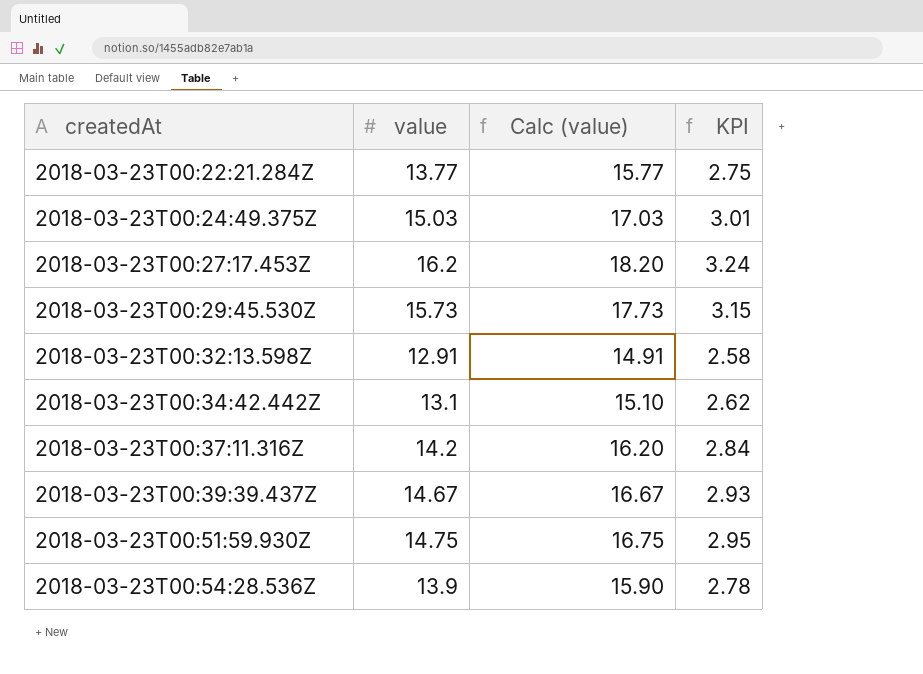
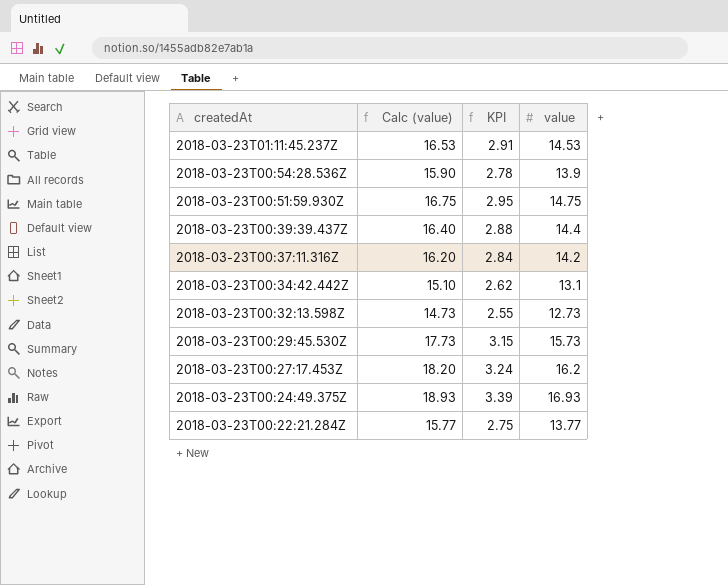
row order: createdAt ascending -> createdAt descending
column value | position: 2 -> 4
row 2018-03-23T01:11:45.237Z: none -> 16.53 | 2.91 | 14.53
2018-03-23T00:39:39.437Z | Calc (value): 16.67 -> 16.40
2018-03-23T00:39:39.437Z | KPI: 2.93 -> 2.88
2018-03-23T00:39:39.437Z | value: 14.67 -> 14.4
2018-03-23T00:32:13.598Z | Calc (value): 14.91 -> 14.73
2018-03-23T00:32:13.598Z | KPI: 2.58 -> 2.55
2018-03-23T00:32:13.598Z | value: 12.91 -> 12.73
2018-03-23T00:24:49.375Z | Calc (value): 17.03 -> 18.93
2018-03-23T00:24:49.375Z | KPI: 3.01 -> 3.39
2018-03-23T00:24:49.375Z | value: 15.03 -> 16.93

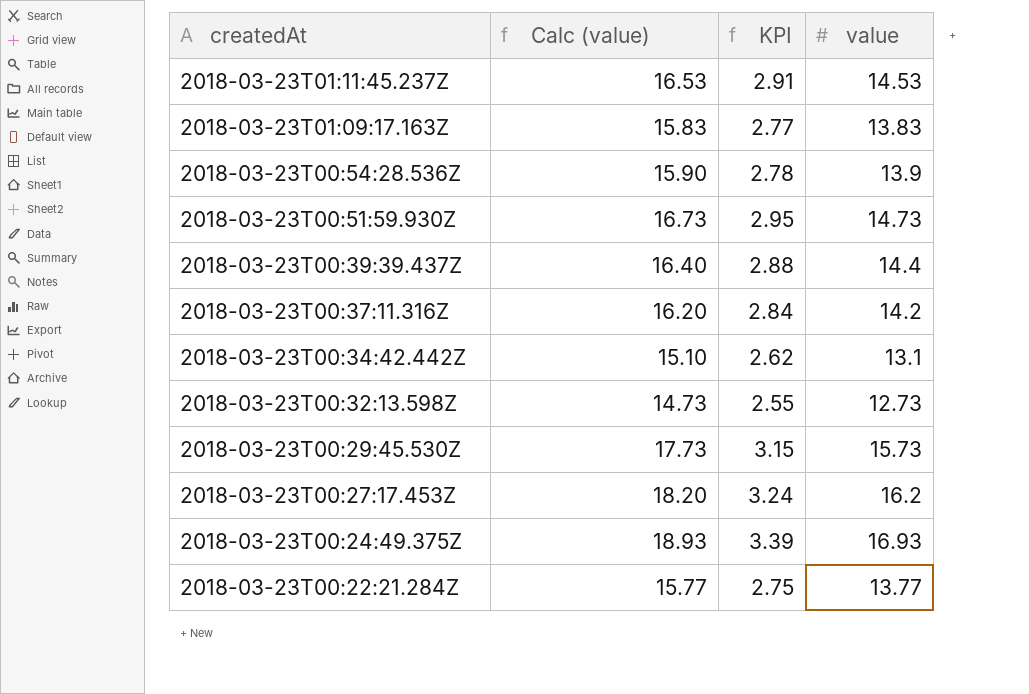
row 2018-03-23T01:09:17.163Z: none -> 15.83 | 2.77 | 13.83
2018-03-23T00:51:59.930Z | Calc (value): 16.75 -> 16.73
2018-03-23T00:51:59.930Z | value: 14.75 -> 14.73

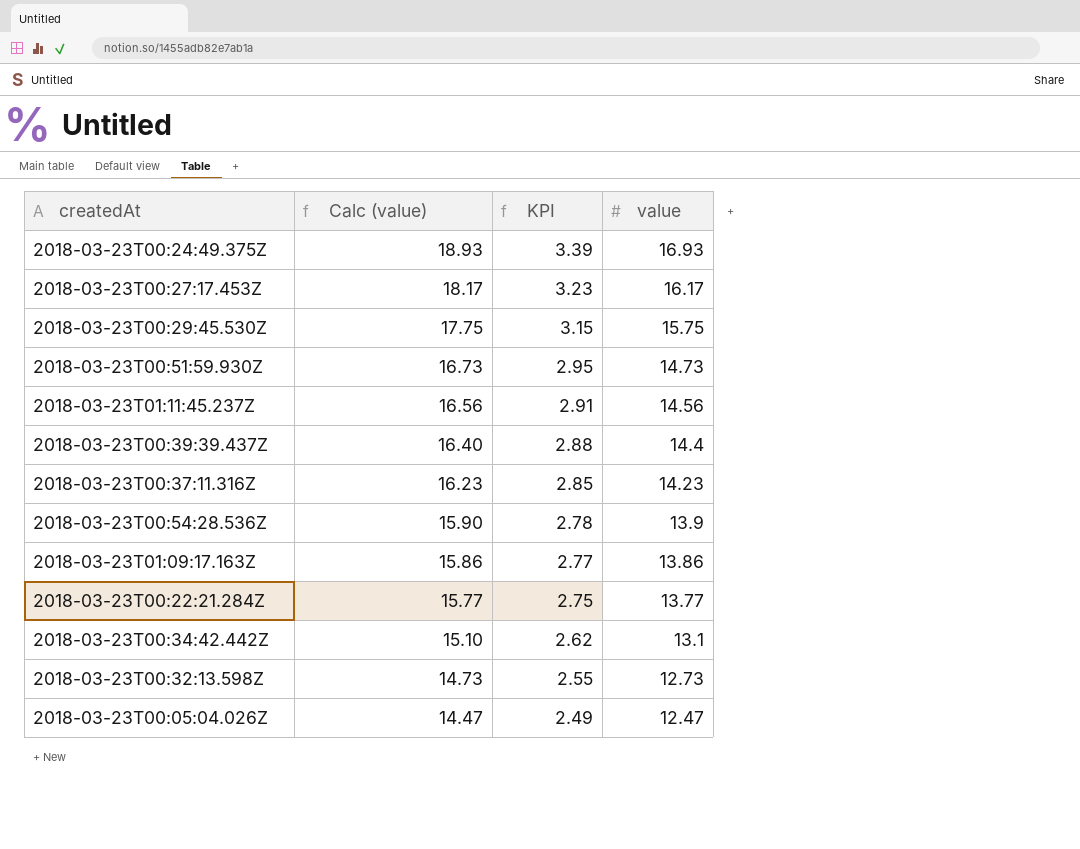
row order: createdAt descending -> Calc (value) descending
2018-03-23T00:27:17.453Z | Calc (value): 18.20 -> 18.17
2018-03-23T00:27:17.453Z | KPI: 3.24 -> 3.23
2018-03-23T00:27:17.453Z | value: 16.2 -> 16.17
2018-03-23T00:29:45.530Z | Calc (value): 17.73 -> 17.75
2018-03-23T00:29:45.530Z | value: 15.73 -> 15.75
2018-03-23T01:11:45.237Z | Calc (value): 16.53 -> 16.56
2018-03-23T01:11:45.237Z | value: 14.53 -> 14.56
2018-03-23T00:37:11.316Z | Calc (value): 16.20 -> 16.23
2018-03-23T00:37:11.316Z | KPI: 2.84 -> 2.85
2018-03-23T00:37:11.316Z | value: 14.2 -> 14.23
2018-03-23T01:09:17.163Z | Calc (value): 15.83 -> 15.86
2018-03-23T01:09:17.163Z | value: 13.83 -> 13.86
row 2018-03-23T00:05:04.026Z: none -> 14.47 | 2.49 | 12.47

